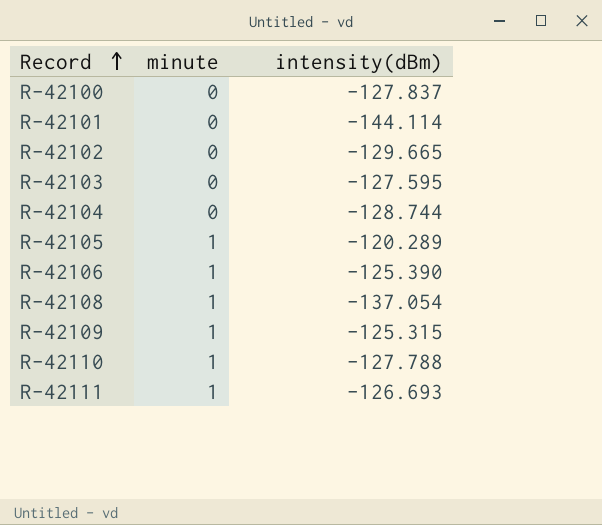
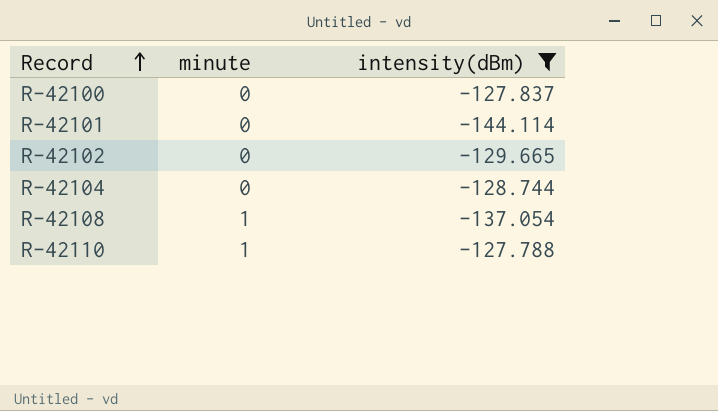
filter: none -> intensity(dBm) <= -127.788

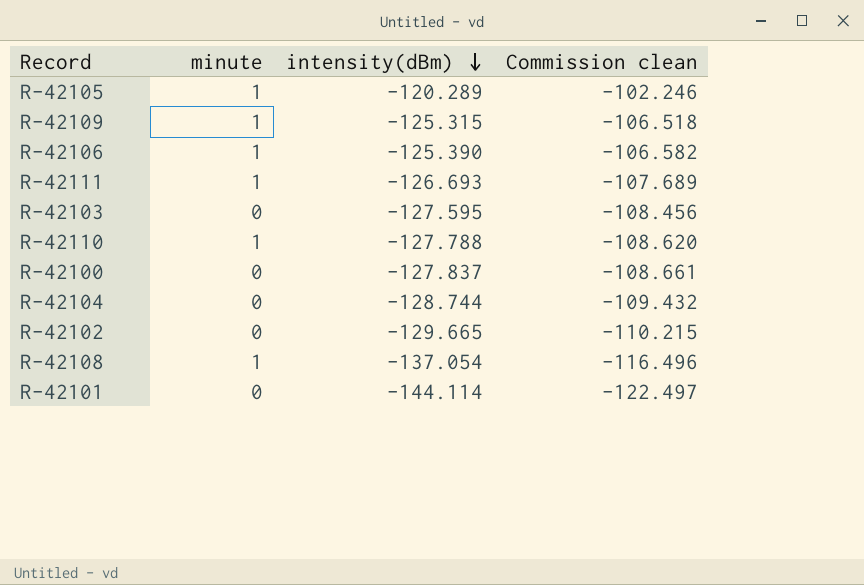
filter: intensity(dBm) <= -127.788 -> none
row order: Record ascending -> intensity(dBm) descending
column Commission clean | formula: none -> [intensity(dBm)] * 0.85

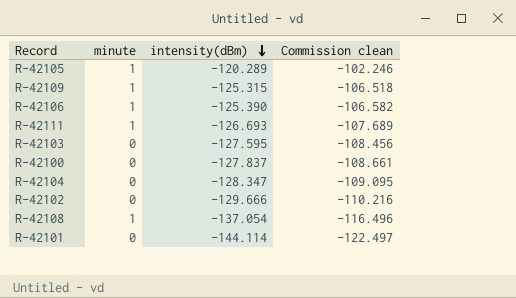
row R-42110: 1 | -127.788 | -108.620 -> none
R-42104 | intensity(dBm): -128.744 -> -128.347
R-42104 | Commission clean: -109.432 -> -109.095
R-42102 | intensity(dBm): -129.665 -> -129.666
R-42102 | Commission clean: -110.215 -> -110.216

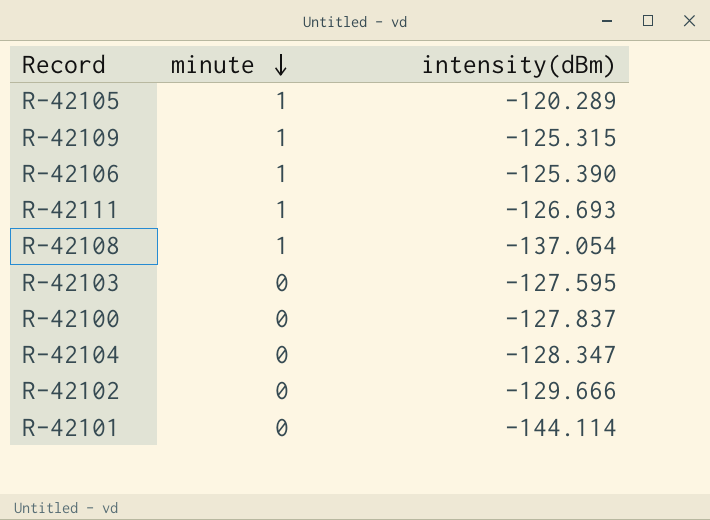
row order: intensity(dBm) descending -> minute descending
column Commission clean | formula: [intensity(dBm)] * 0.85 -> none

